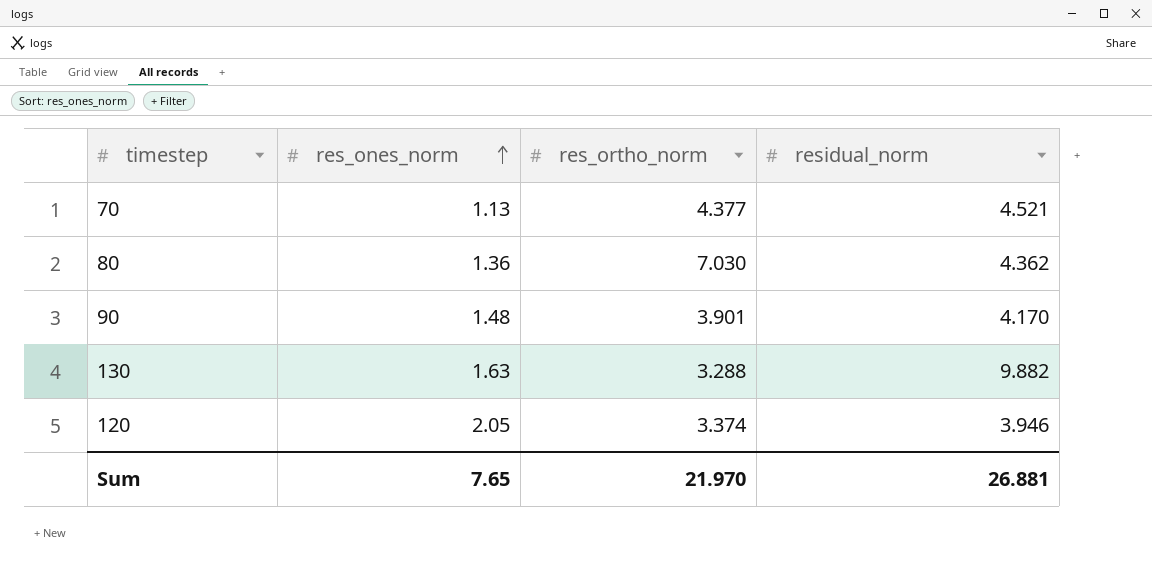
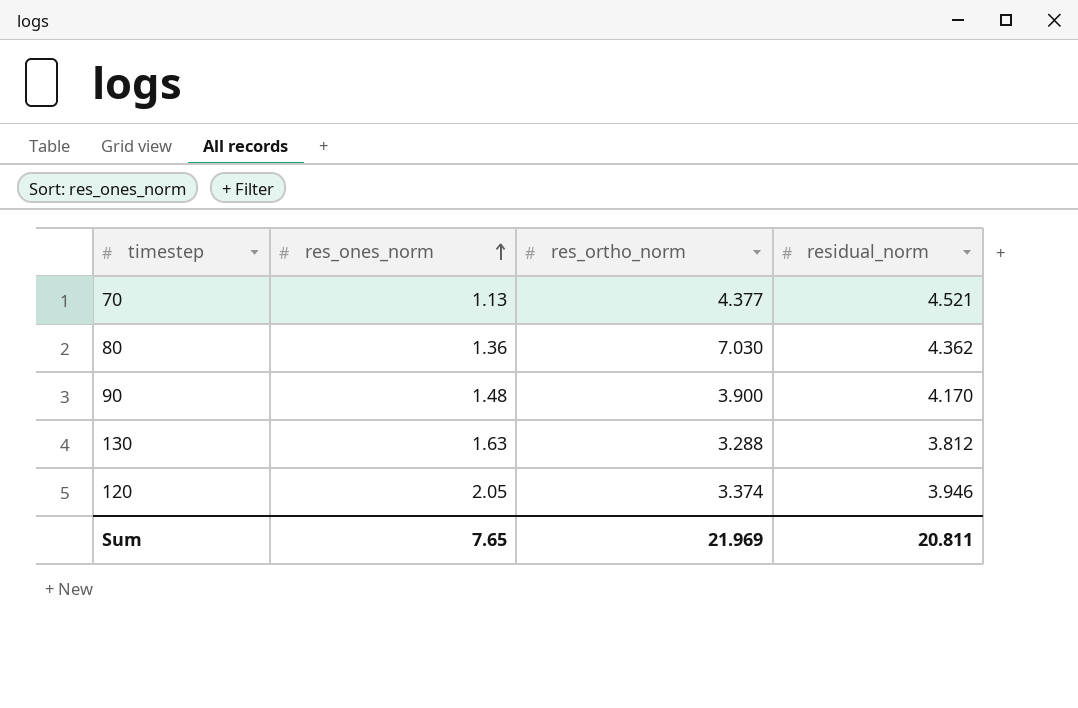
90 | res_ortho_norm: 3.901 -> 3.900
130 | residual_norm: 9.882 -> 3.812
Sum | res_ortho_norm: 21.970 -> 21.969
Sum | residual_norm: 26.881 -> 20.811

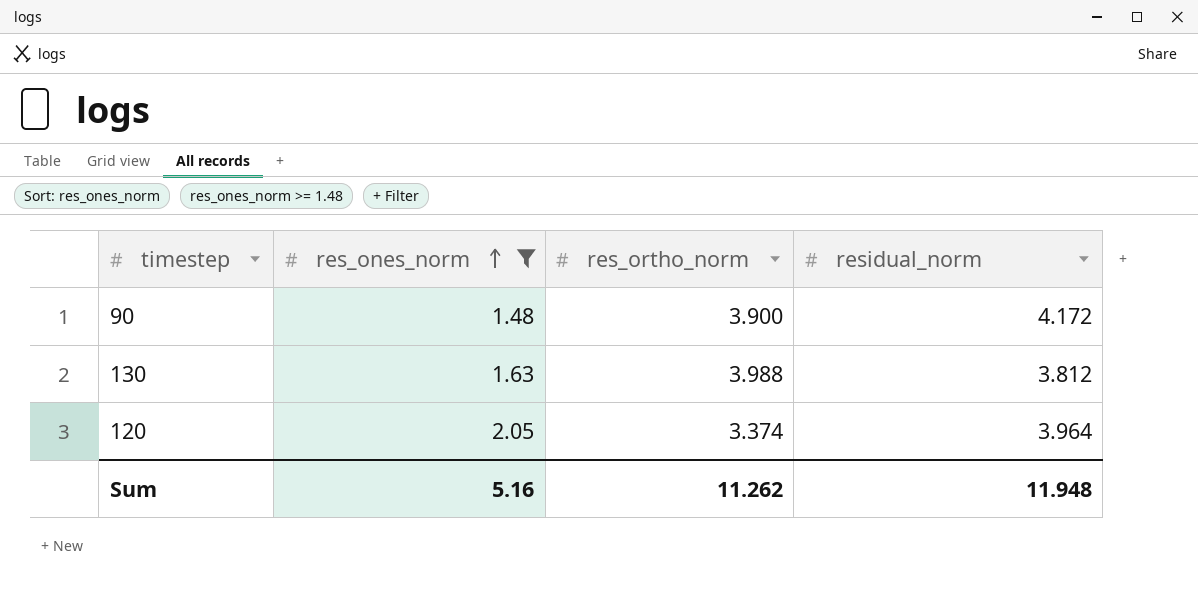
filter: none -> res_ones_norm >= 1.48
90 | residual_norm: 4.170 -> 4.172
130 | res_ortho_norm: 3.288 -> 3.988
120 | residual_norm: 3.946 -> 3.964
Sum | res_ones_norm: 7.65 -> 5.16
Sum | res_ortho_norm: 21.969 -> 11.262
Sum | residual_norm: 20.811 -> 11.948

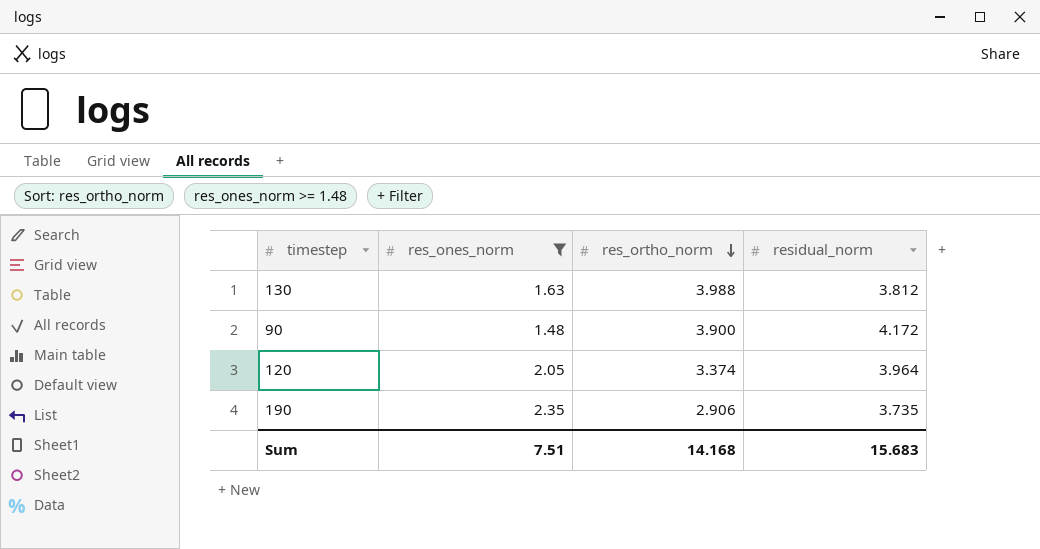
row order: res_ones_norm ascending -> res_ortho_norm descending
row 190: none -> 2.35 | 2.906 | 3.735
Sum | res_ones_norm: 5.16 -> 7.51
Sum | res_ortho_norm: 11.262 -> 14.168
Sum | residual_norm: 11.948 -> 15.683

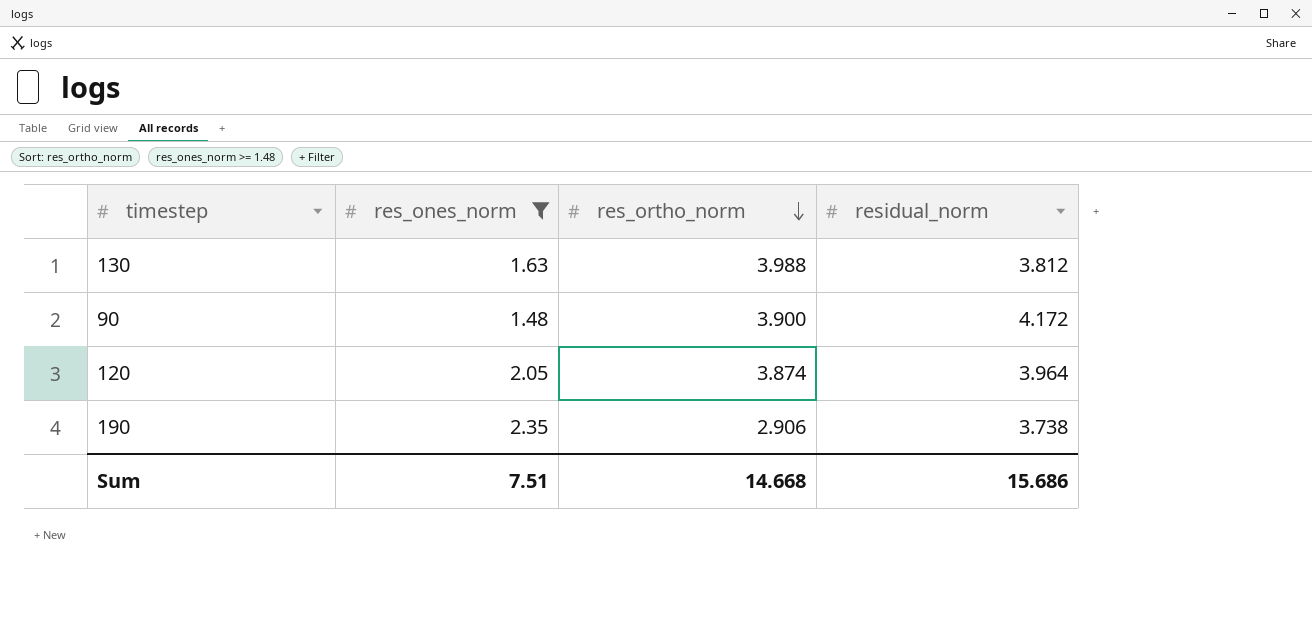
120 | res_ortho_norm: 3.374 -> 3.874
190 | residual_norm: 3.735 -> 3.738
Sum | res_ortho_norm: 14.168 -> 14.668
Sum | residual_norm: 15.683 -> 15.686

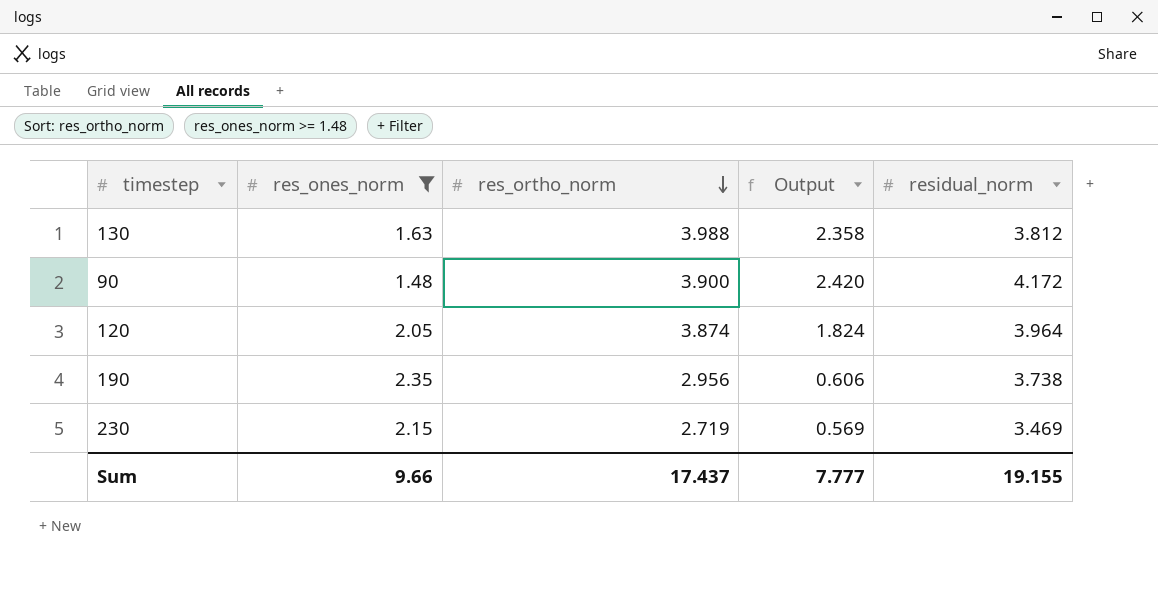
column Output | formula: none -> [res_ortho_norm] - [res_ones_norm]
190 | res_ortho_norm: 2.906 -> 2.956
row 230: none -> 2.15 | 2.719 | 0.569 | 3.469
Sum | res_ones_norm: 7.51 -> 9.66
Sum | res_ortho_norm: 14.668 -> 17.437
Sum | residual_norm: 15.686 -> 19.155

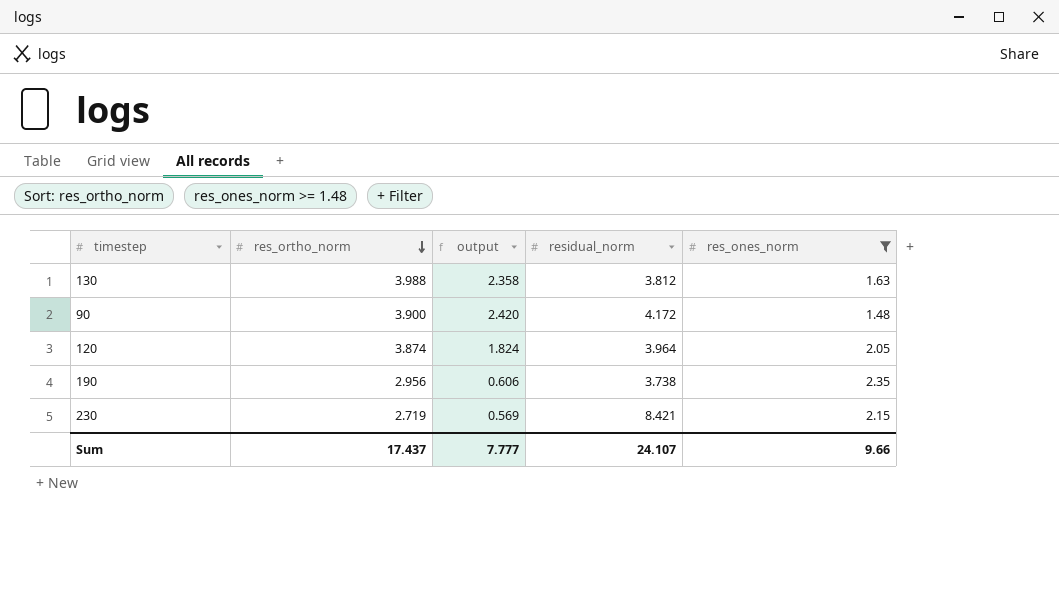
column name: Output -> output
column res_ones_norm | position: 2 -> 5
230 | residual_norm: 3.469 -> 8.421
Sum | residual_norm: 19.155 -> 24.107

